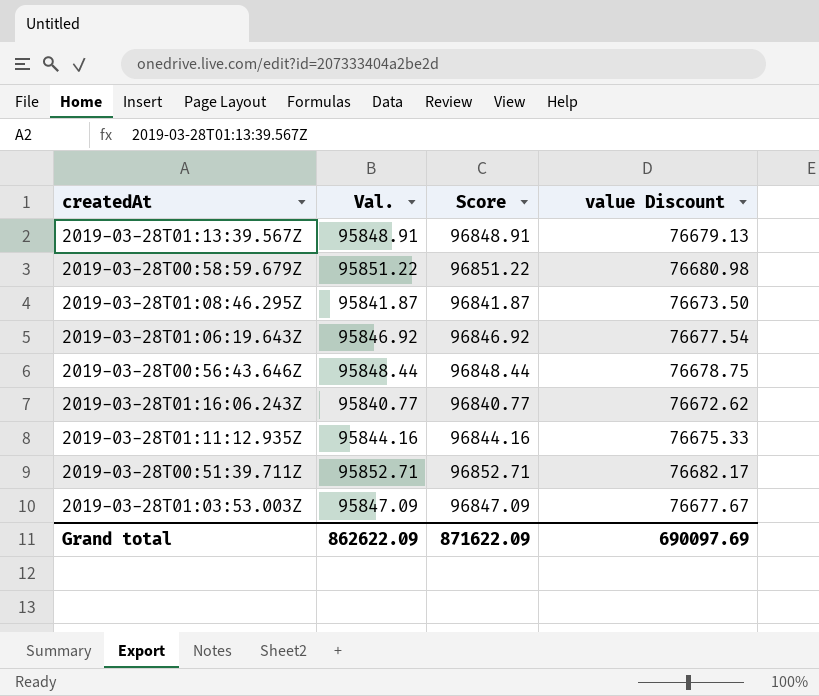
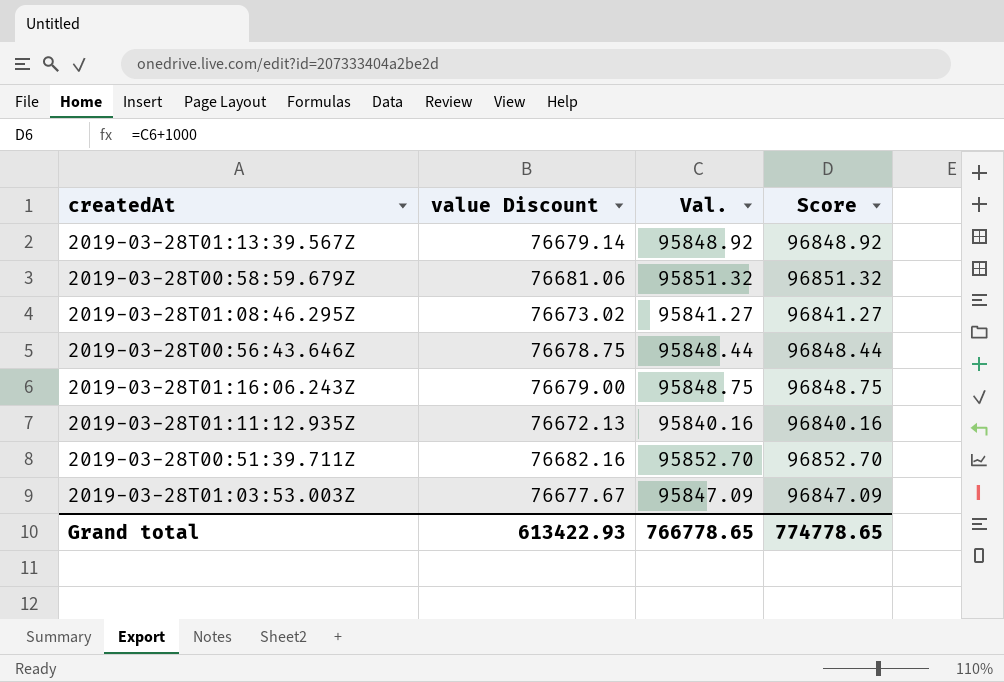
column value Discount | position: 4 -> 2
row 2019-03-28T01:06:19.643Z: 95846.92 | 96846.92 | 76677.54 -> none
2019-03-28T01:13:39.567Z | value Discount: 76679.13 -> 76679.14
2019-03-28T01:13:39.567Z | Val.: 95848.91 -> 95848.92
2019-03-28T01:13:39.567Z | Score: 96848.91 -> 96848.92
2019-03-28T00:58:59.679Z | value Discount: 76680.98 -> 76681.06
2019-03-28T00:58:59.679Z | Val.: 95851.22 -> 95851.32
2019-03-28T00:58:59.679Z | Score: 96851.22 -> 96851.32
2019-03-28T01:08:46.295Z | value Discount: 76673.50 -> 76673.02
2019-03-28T01:08:46.295Z | Val.: 95841.87 -> 95841.27
2019-03-28T01:08:46.295Z | Score: 96841.87 -> 96841.27
2019-03-28T01:16:06.243Z | value Discount: 76672.62 -> 76679.00
2019-03-28T01:16:06.243Z | Val.: 95840.77 -> 95848.75
2019-03-28T01:16:06.243Z | Score: 96840.77 -> 96848.75
2019-03-28T01:11:12.935Z | value Discount: 76675.33 -> 76672.13
2019-03-28T01:11:12.935Z | Val.: 95844.16 -> 95840.16
2019-03-28T01:11:12.935Z | Score: 96844.16 -> 96840.16
2019-03-28T00:51:39.711Z | value Discount: 76682.17 -> 76682.16
2019-03-28T00:51:39.711Z | Val.: 95852.71 -> 95852.70
2019-03-28T00:51:39.711Z | Score: 96852.71 -> 96852.70
Grand total | value Discount: 690097.69 -> 613422.93
Grand total | Val.: 862622.09 -> 766778.65
Grand total | Score: 871622.09 -> 774778.65

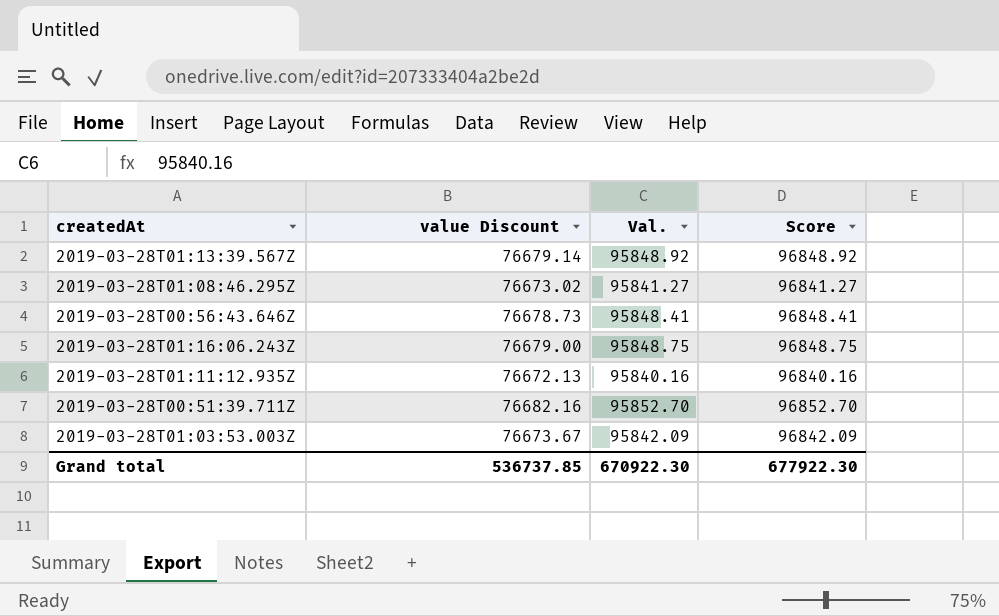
row 2019-03-28T00:58:59.679Z: 76681.06 | 95851.32 | 96851.32 -> none
2019-03-28T00:56:43.646Z | value Discount: 76678.75 -> 76678.73
2019-03-28T00:56:43.646Z | Val.: 95848.44 -> 95848.41
2019-03-28T00:56:43.646Z | Score: 96848.44 -> 96848.41
2019-03-28T01:03:53.003Z | value Discount: 76677.67 -> 76673.67
2019-03-28T01:03:53.003Z | Val.: 95847.09 -> 95842.09
2019-03-28T01:03:53.003Z | Score: 96847.09 -> 96842.09
Grand total | value Discount: 613422.93 -> 536737.85
Grand total | Val.: 766778.65 -> 670922.30
Grand total | Score: 774778.65 -> 677922.30

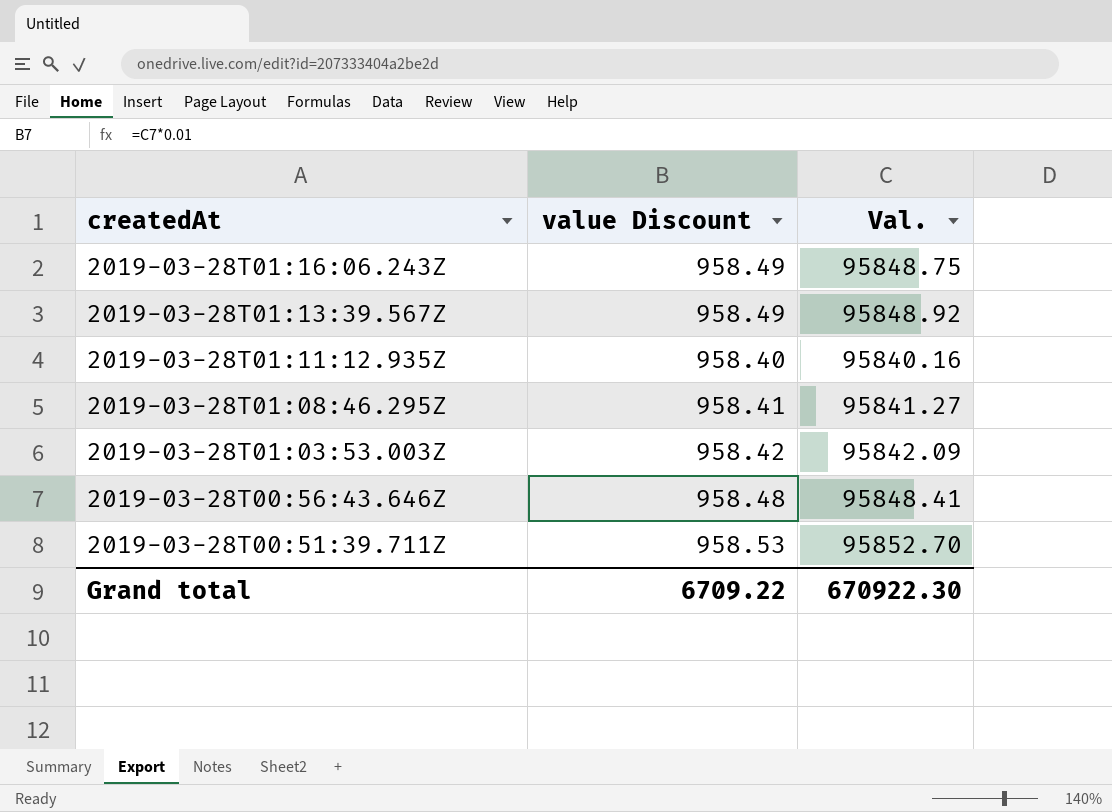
row order: none -> createdAt descending
column Score | formula: [Val.] + 1000 -> none
column value Discount | formula: [Val.] * 0.8 -> [Val.] * 0.01
Grand total | value Discount: 536737.85 -> 6709.22

